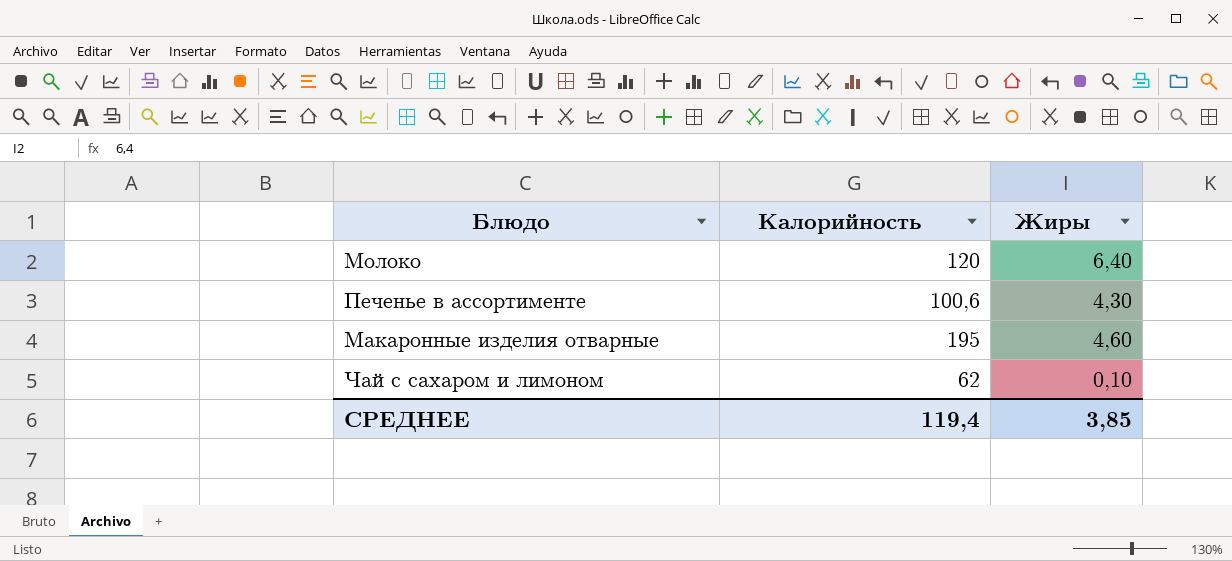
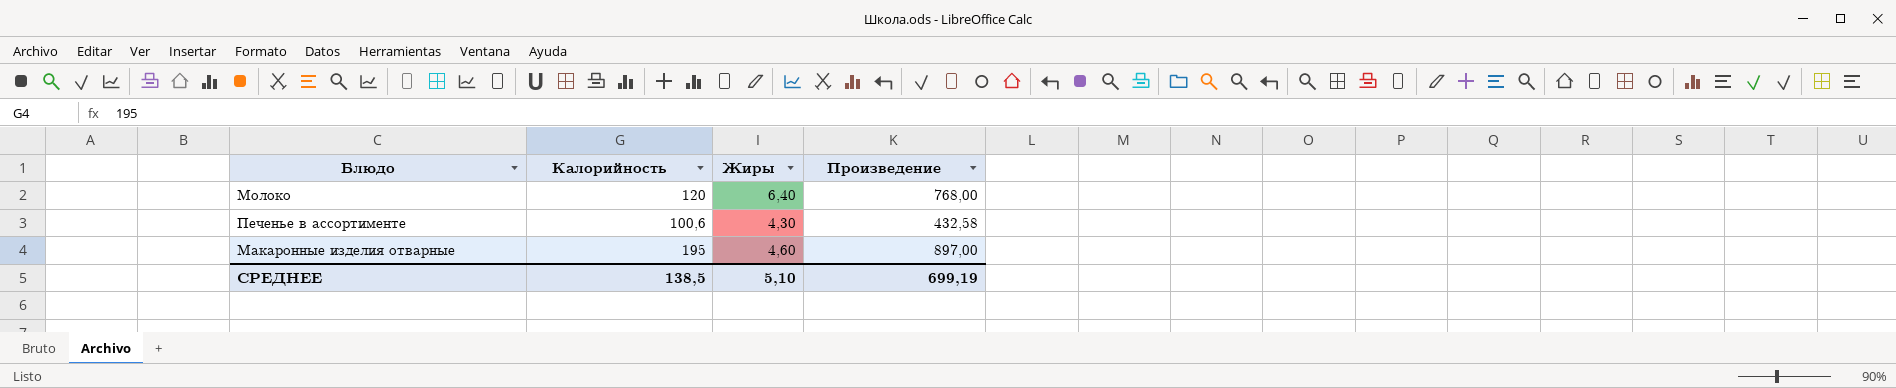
column Произведение | formula: none -> [Калорийность] * [Жиры]
row Чай с сахаром и лимоном: 62 | 0,10 -> none
СРЕДНЕЕ | Калорийность: 119,4 -> 138,5
СРЕДНЕЕ | Жиры: 3,85 -> 5,10

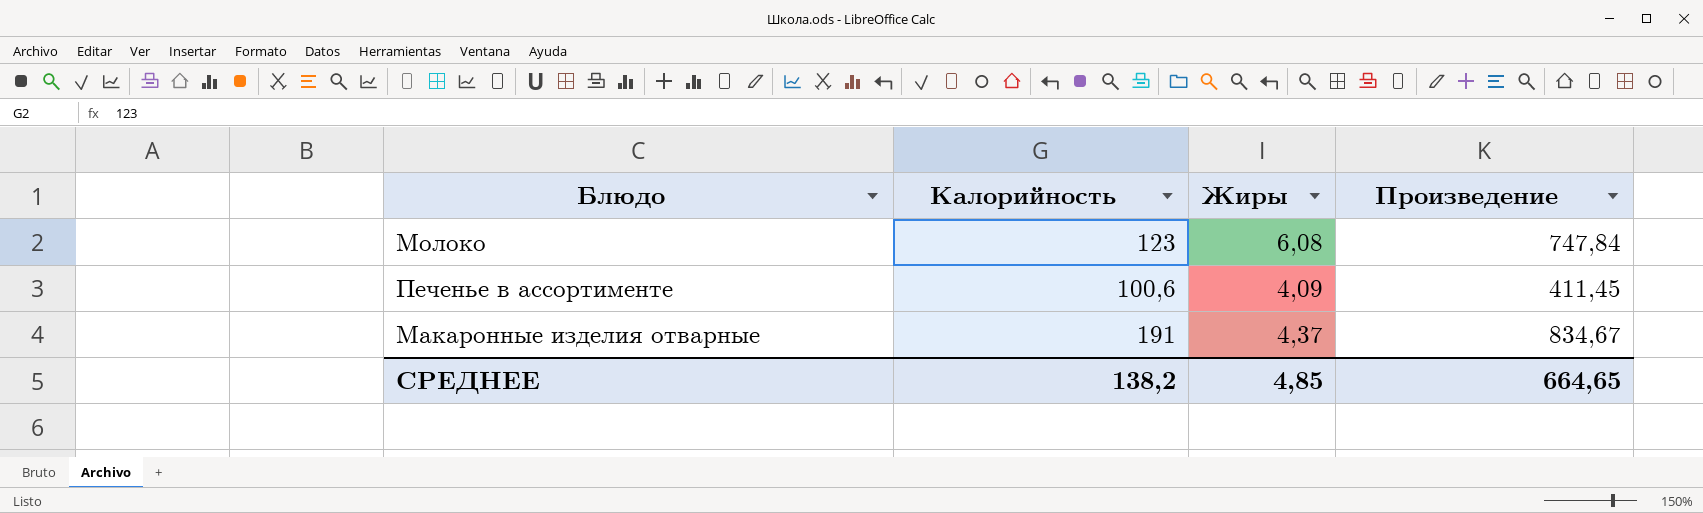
Молоко | Калорийность: 120 -> 123
Молоко | Жиры: 6,40 -> 6,08
Молоко | Произведение: 768,00 -> 747,84
Печенье в ассортименте | Жиры: 4,30 -> 4,09
Печенье в ассортименте | Произведение: 432,58 -> 411,45
Макаронные изделия отварные | Калорийность: 195 -> 191
Макаронные изделия отварные | Жиры: 4,60 -> 4,37
Макаронные изделия отварные | Произведение: 897,00 -> 834,67
СРЕДНЕЕ | Калорийность: 138,5 -> 138,2
СРЕДНЕЕ | Жиры: 5,10 -> 4,85
СРЕДНЕЕ | Произведение: 699,19 -> 664,65

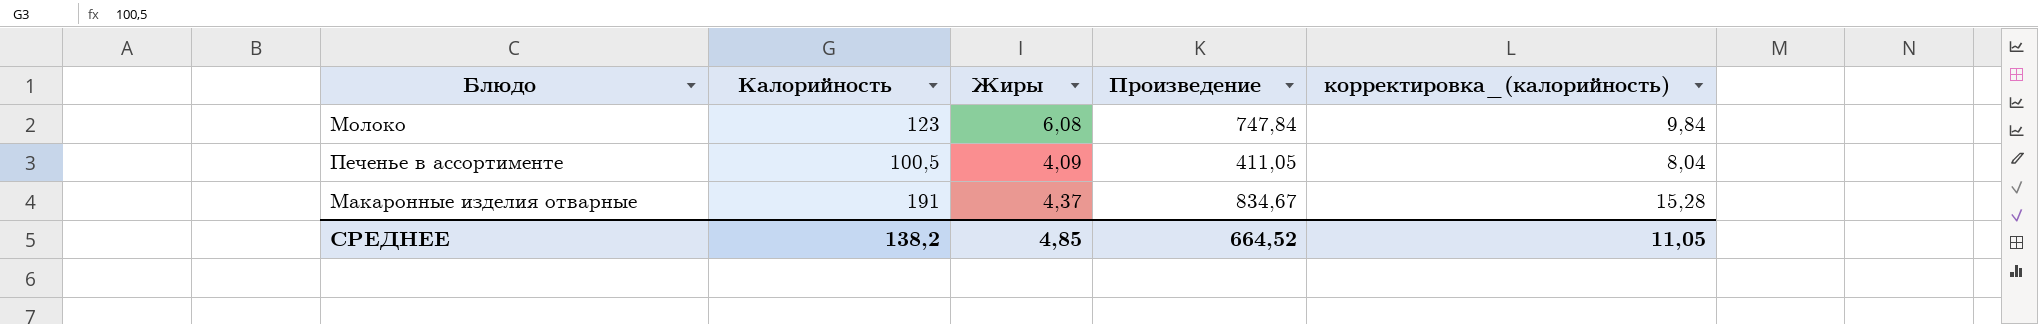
column корректировка_(калорийность) | formula: none -> [Калорийность] * 0,08
Печенье в ассортименте | Калорийность: 100,6 -> 100,5
Печенье в ассортименте | Произведение: 411,45 -> 411,05
СРЕДНЕЕ | Произведение: 664,65 -> 664,52

